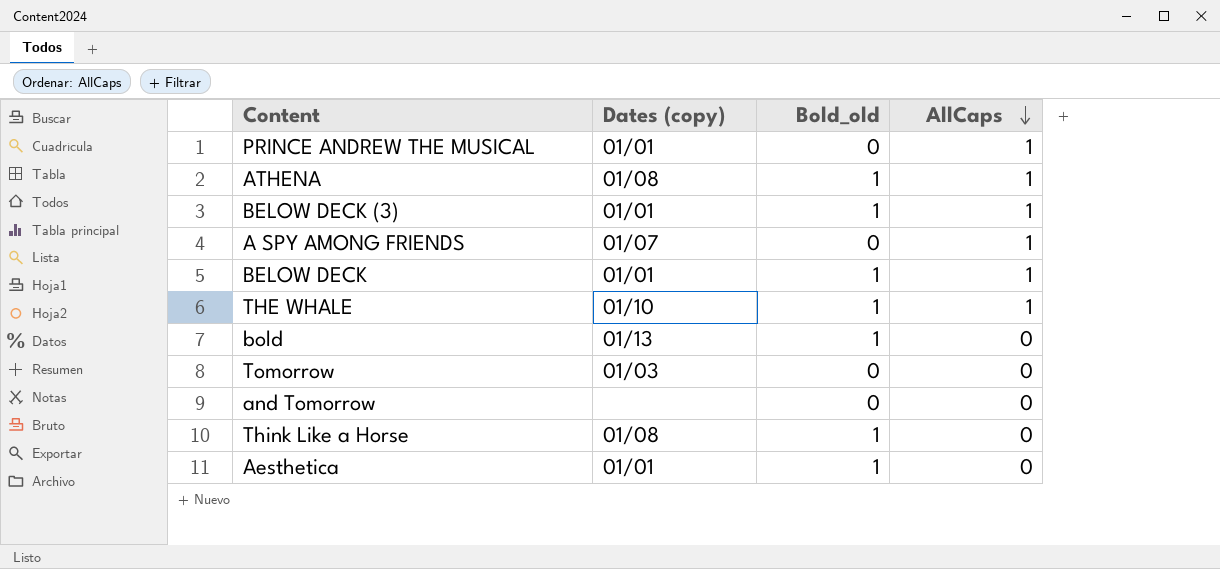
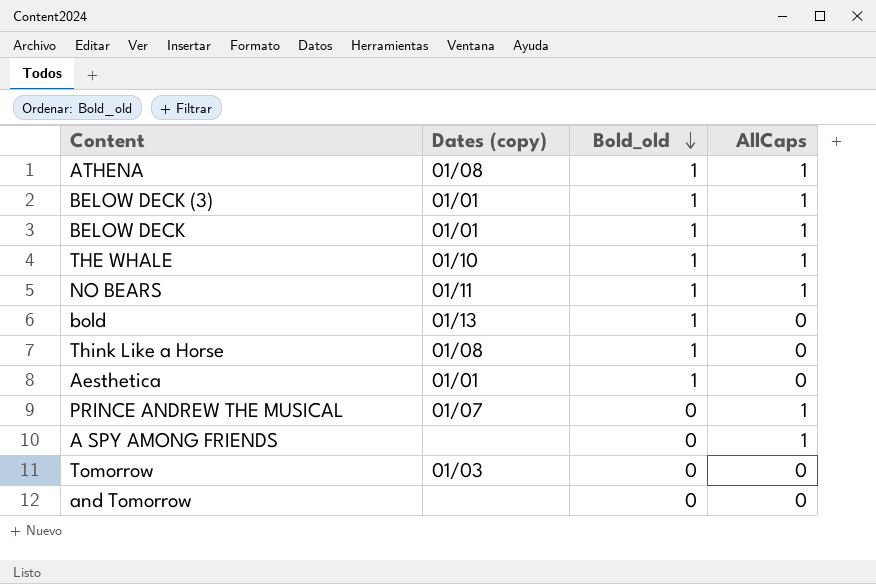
row order: AllCaps descending -> Bold_old descending
row NO BEARS: none -> 01/11 | 1 | 1
PRINCE ANDREW THE MUSICAL | Dates (copy): 01/01 -> 01/07
A SPY AMONG FRIENDS | Dates (copy): 01/07 -> none

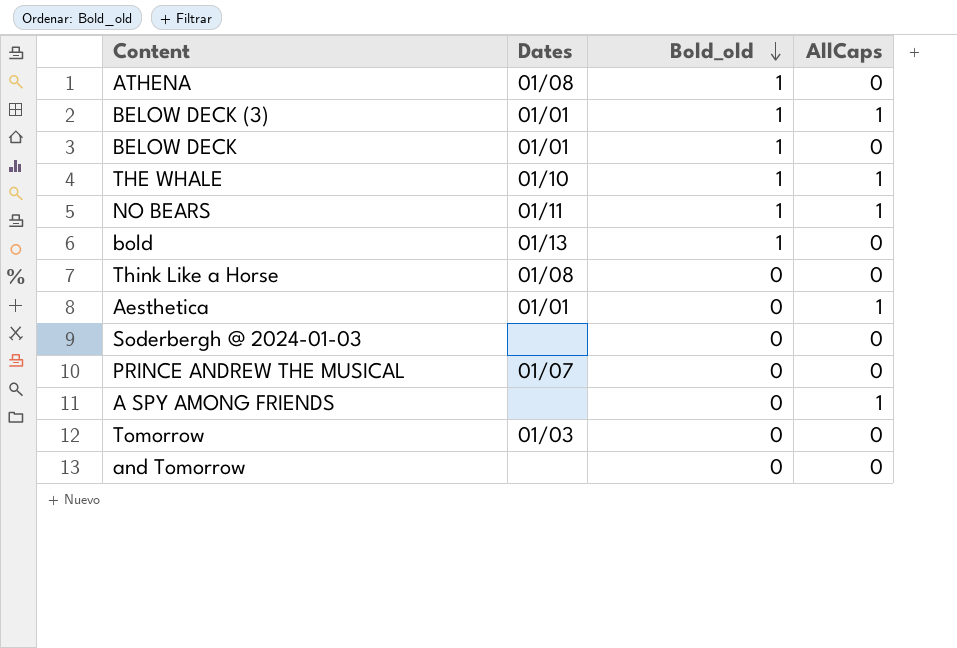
column name: Dates (copy) -> Dates
ATHENA | AllCaps: 1 -> 0
BELOW DECK | AllCaps: 1 -> 0
Think Like a Horse | Bold_old: 1 -> 0
Aesthetica | Bold_old: 1 -> 0
Aesthetica | AllCaps: 0 -> 1
row Soderbergh @ 2024-01-03: none -> none | 0 | 0
PRINCE ANDREW THE MUSICAL | AllCaps: 1 -> 0

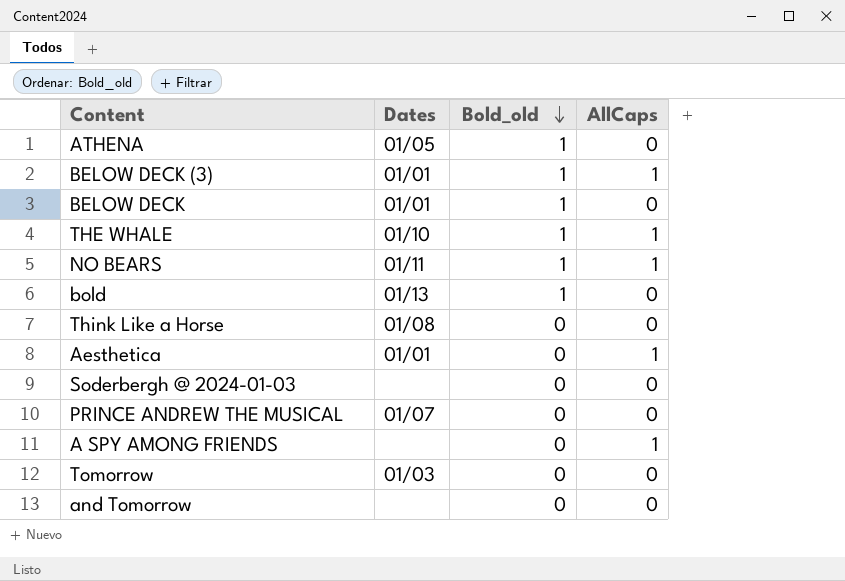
ATHENA | Dates: 01/08 -> 01/05

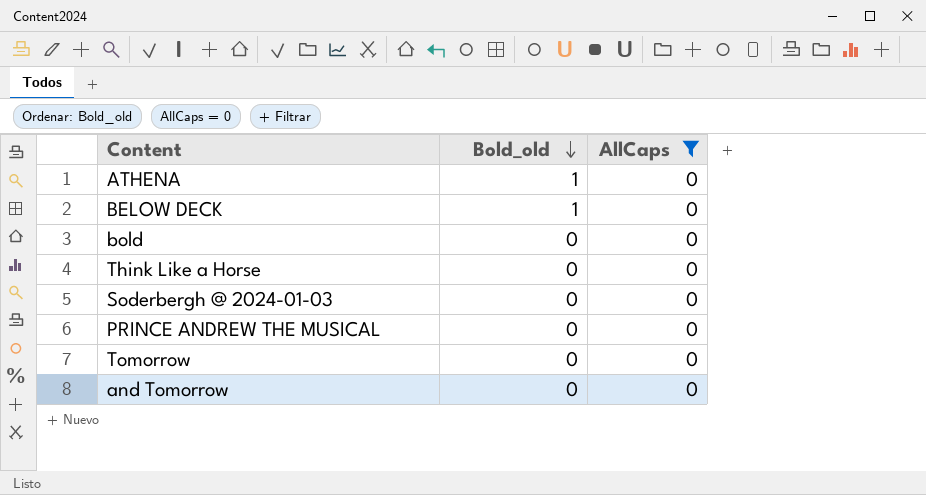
filter: none -> AllCaps = 0
column Dates | position: 2 -> none
bold | Bold_old: 1 -> 0

